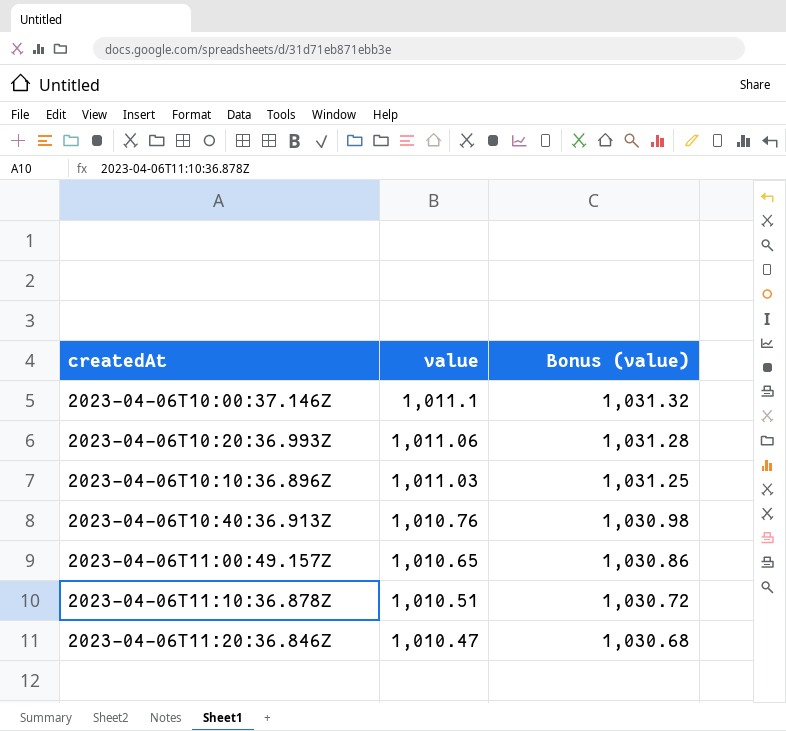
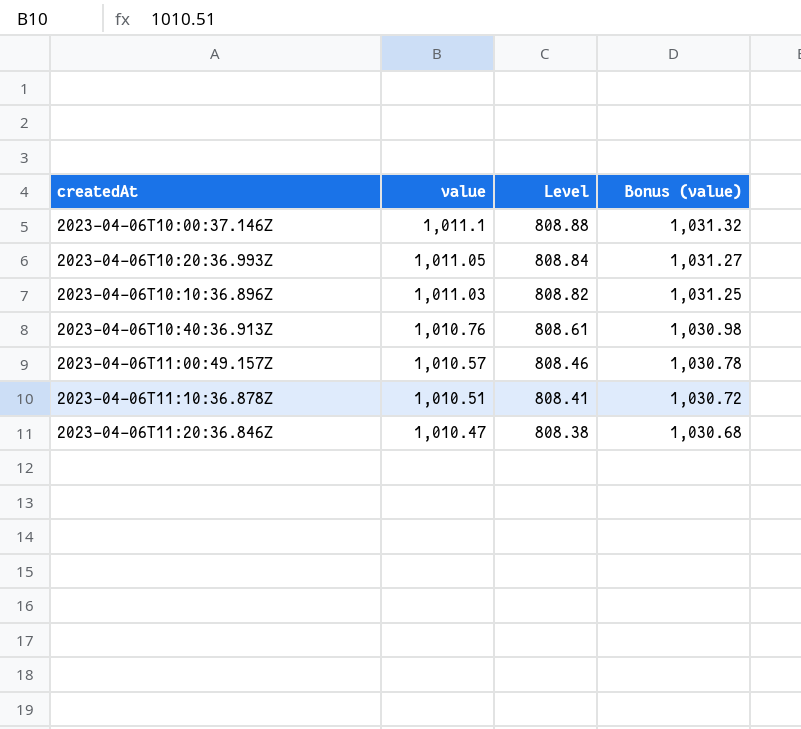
column Level | formula: none -> [value] * 0.8
2023-04-06T10:20:36.993Z | value: 1,011.06 -> 1,011.05
2023-04-06T10:20:36.993Z | Bonus (value): 1,031.28 -> 1,031.27
2023-04-06T11:00:49.157Z | value: 1,010.65 -> 1,010.57
2023-04-06T11:00:49.157Z | Bonus (value): 1,030.86 -> 1,030.78

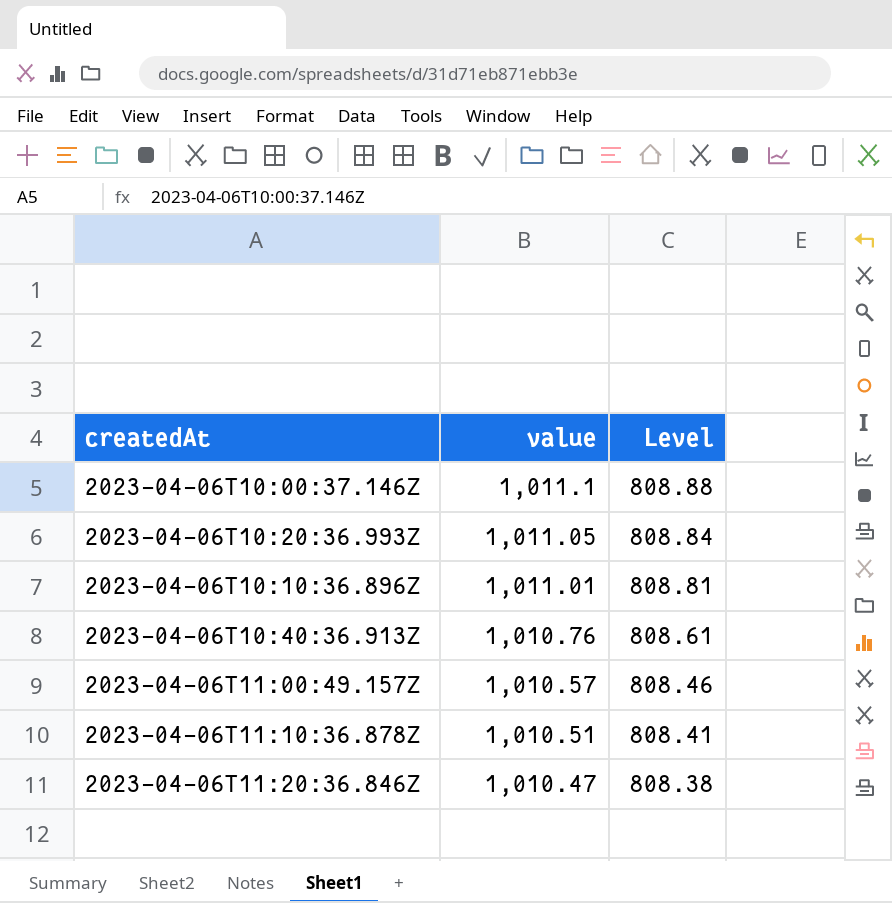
column Bonus (value) | formula: [value] * 1.02 -> none
2023-04-06T10:10:36.896Z | value: 1,011.03 -> 1,011.01
2023-04-06T10:10:36.896Z | Level: 808.82 -> 808.81

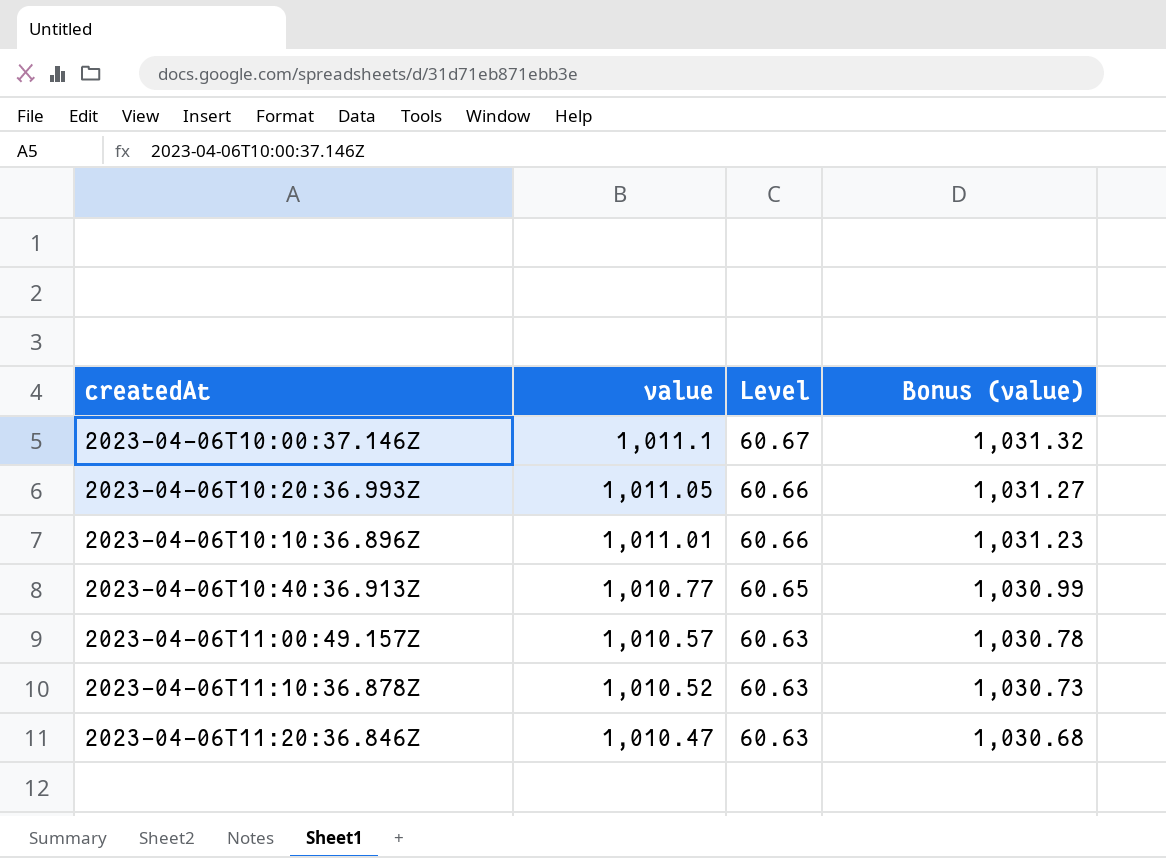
column Level | formula: [value] * 0.8 -> [value] * 0.06
column Bonus (value) | formula: none -> [value] * 1.02
2023-04-06T10:40:36.913Z | value: 1,010.76 -> 1,010.77
2023-04-06T11:10:36.878Z | value: 1,010.51 -> 1,010.52

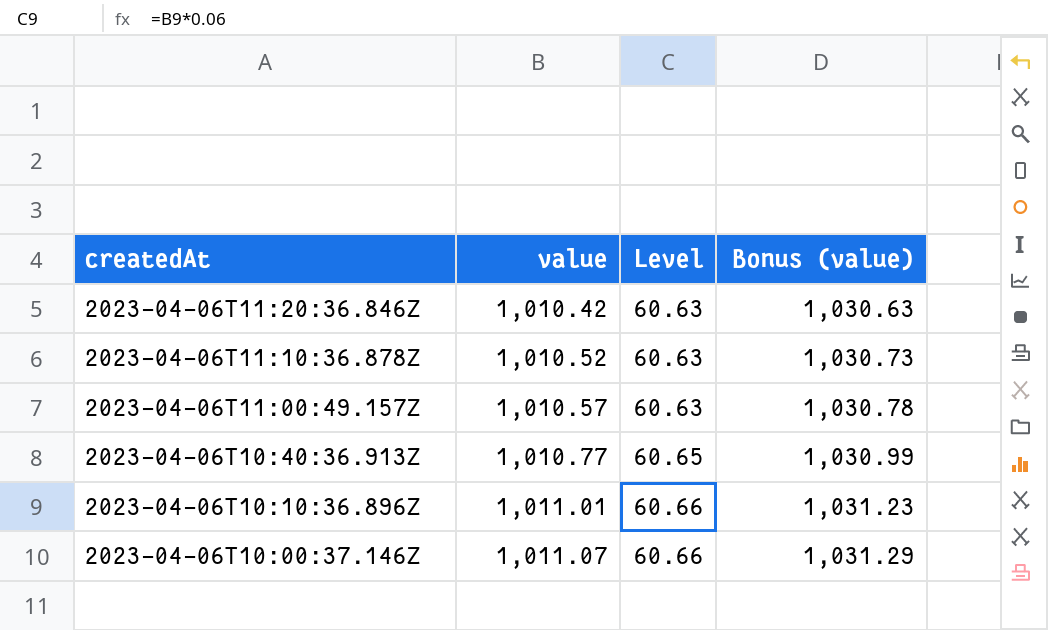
row order: value descending -> createdAt descending
row 2023-04-06T10:20:36.993Z: 1,011.05 | 60.66 | 1,031.27 -> none
2023-04-06T11:20:36.846Z | value: 1,010.47 -> 1,010.42
2023-04-06T11:20:36.846Z | Bonus (value): 1,030.68 -> 1,030.63
2023-04-06T10:00:37.146Z | value: 1,011.1 -> 1,011.07
2023-04-06T10:00:37.146Z | Level: 60.67 -> 60.66
2023-04-06T10:00:37.146Z | Bonus (value): 1,031.32 -> 1,031.29

